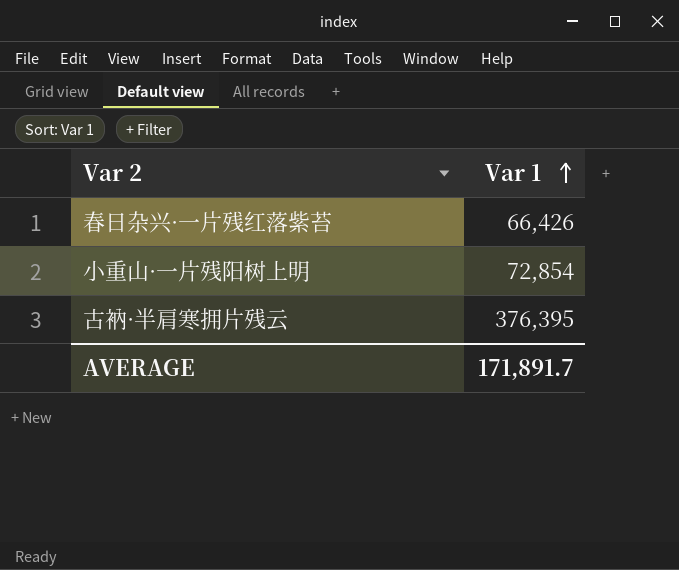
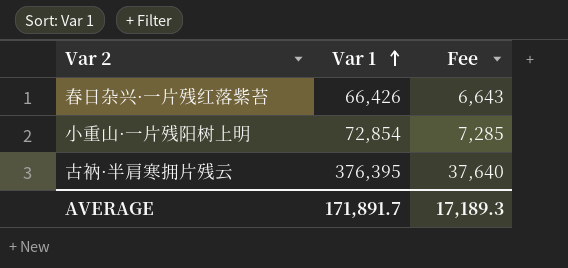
column Fee | formula: none -> [Var 1] * 0.1

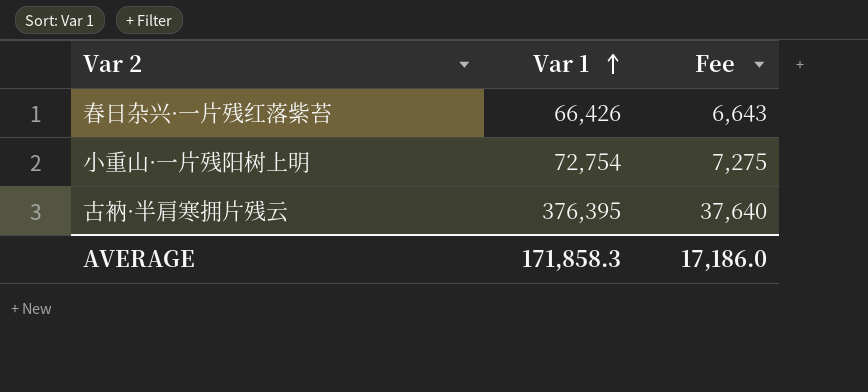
小重山·一片残阳树上明 | Var 1: 72,854 -> 72,754
小重山·一片残阳树上明 | Fee: 7,285 -> 7,275
AVERAGE | Var 1: 171,891.7 -> 171,858.3
AVERAGE | Fee: 17,189.3 -> 17,186.0

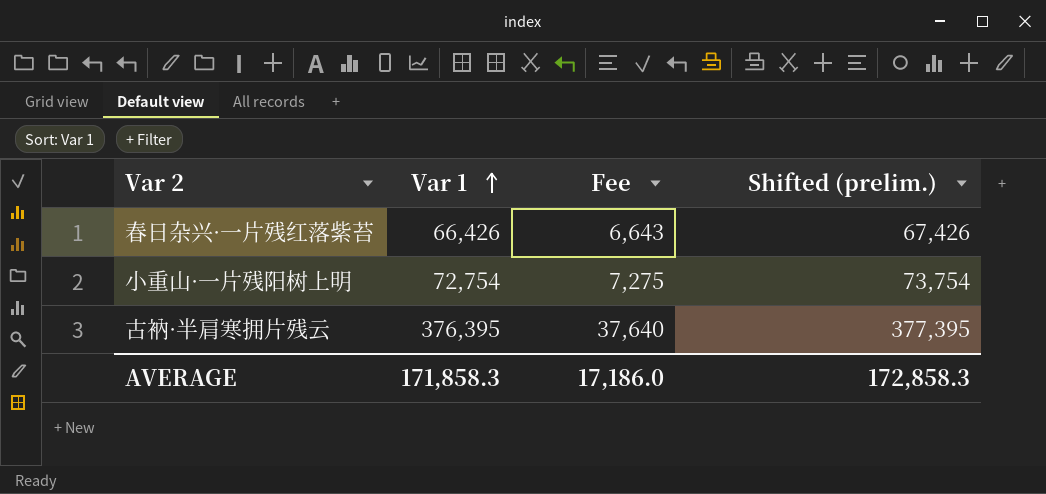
column Shifted (prelim.) | formula: none -> [Var 1] + 1000

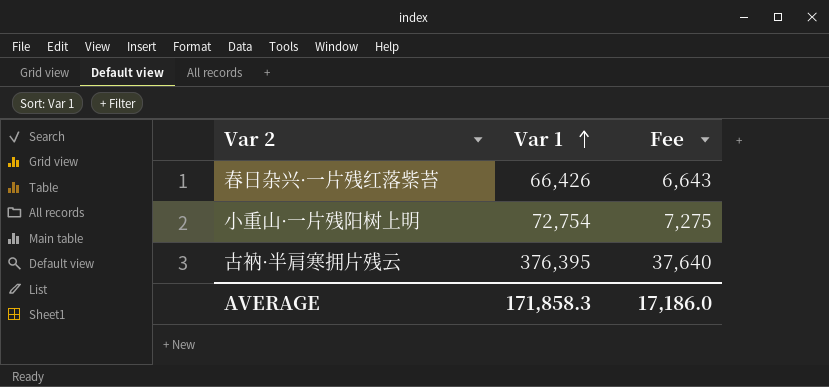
column Shifted (prelim.) | formula: [Var 1] + 1000 -> none

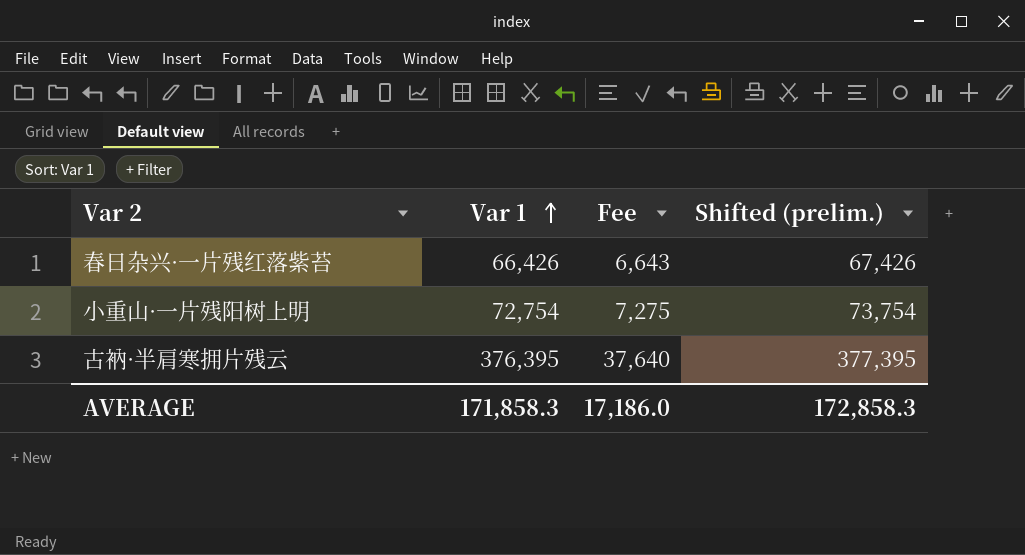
column Shifted (prelim.) | formula: none -> [Var 1] + 1000

